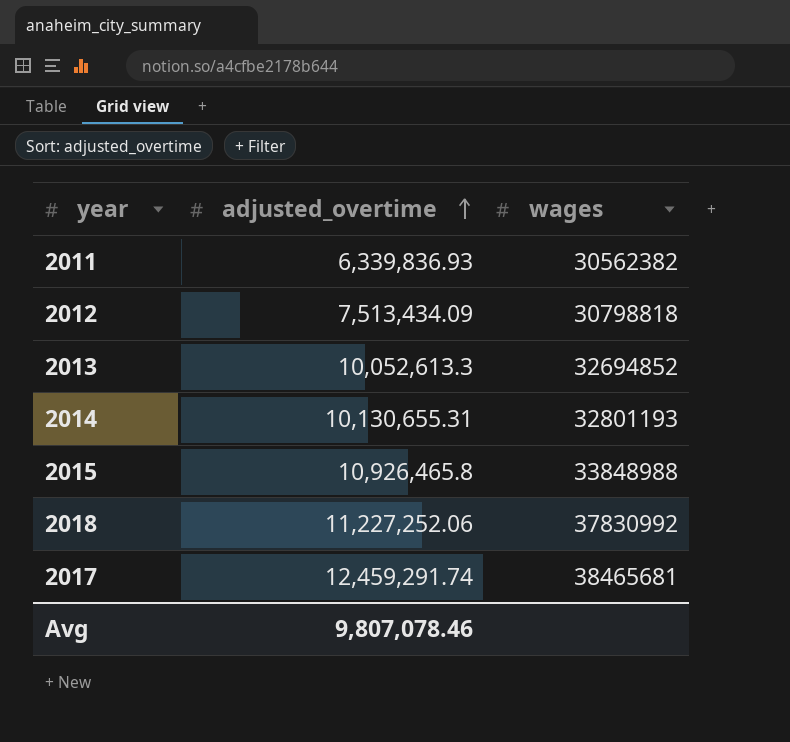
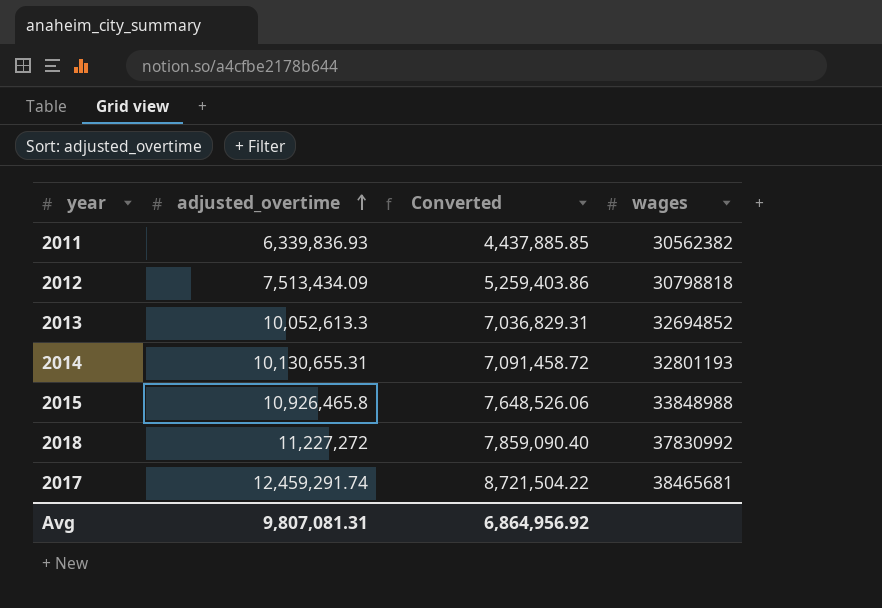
column Converted | formula: none -> [adjusted_overtime] * 0.7
2018 | adjusted_overtime: 11,227,252.06 -> 11,227,272
Avg | adjusted_overtime: 9,807,078.46 -> 9,807,081.31

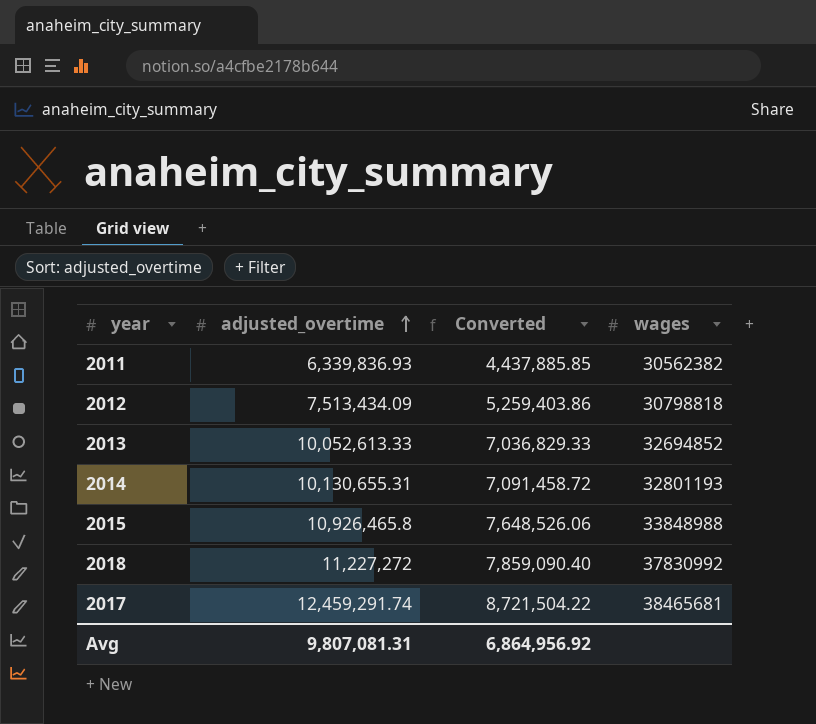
2013 | adjusted_overtime: 10,052,613.3 -> 10,052,613.33
2013 | Converted: 7,036,829.31 -> 7,036,829.33

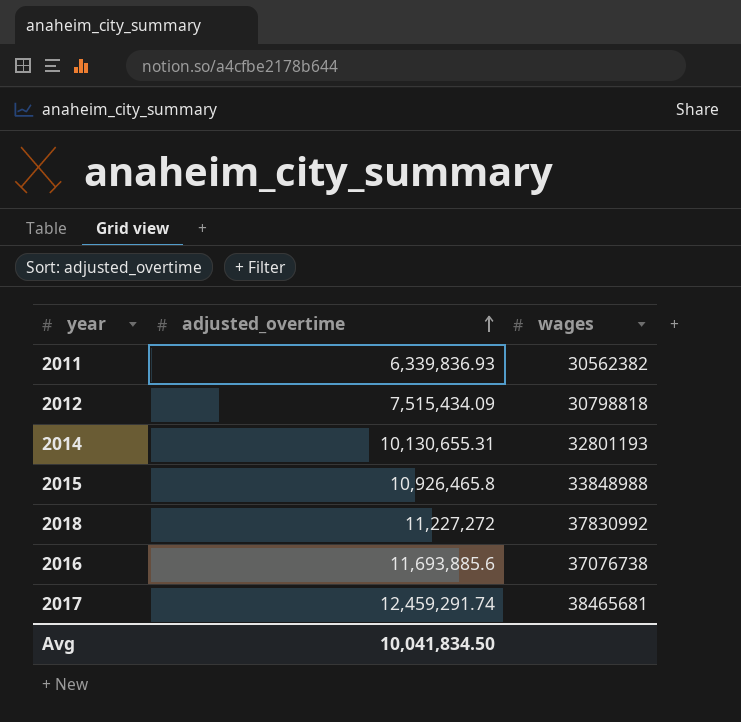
column Converted | formula: [adjusted_overtime] * 0.7 -> none
row 2013: 10,052,613.33 | 7,036,829.33 | 32694852 -> none
2012 | adjusted_overtime: 7,513,434.09 -> 7,515,434.09
row 2016: none -> 11,693,885.6 | 37076738
Avg | adjusted_overtime: 9,807,081.31 -> 10,041,834.50

